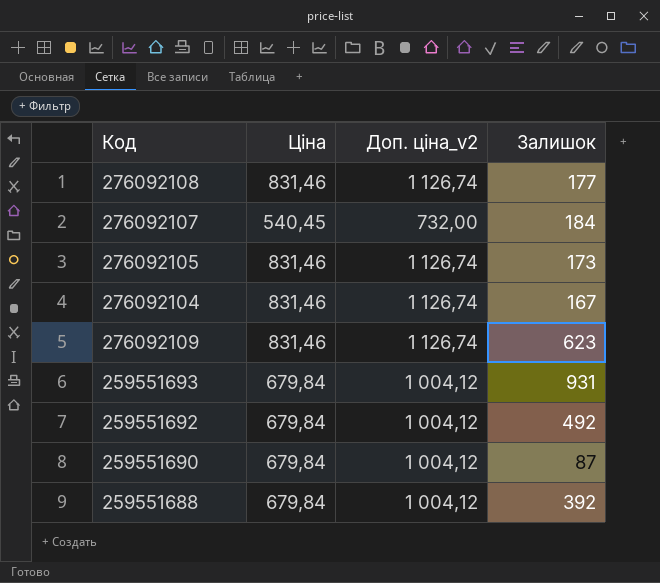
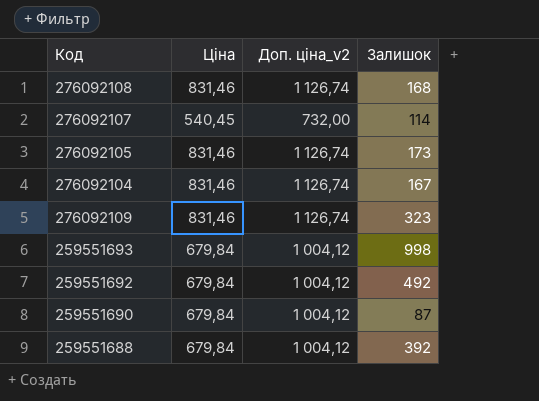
276092108 | Залишок: 177 -> 168
276092107 | Залишок: 184 -> 114
276092109 | Залишок: 623 -> 323
259551693 | Залишок: 931 -> 998

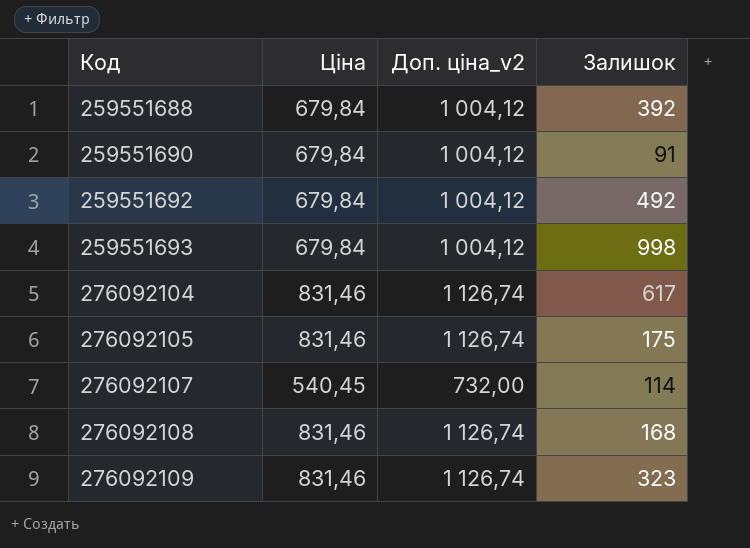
row order: none -> Код ascending
259551690 | Залишок: 87 -> 91
276092104 | Залишок: 167 -> 617
276092105 | Залишок: 173 -> 175

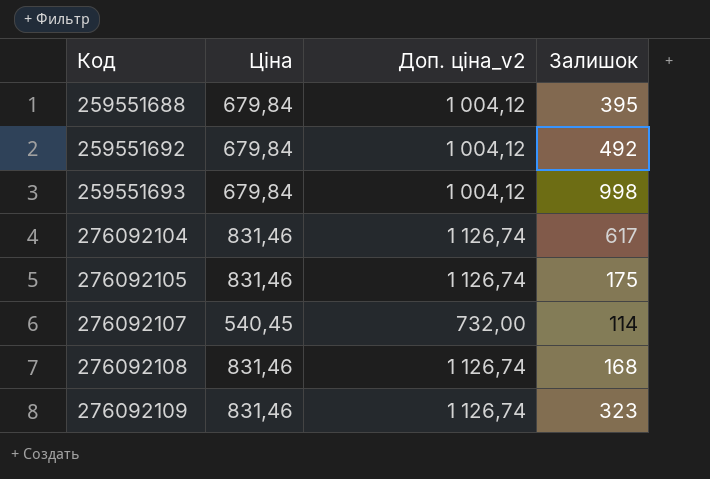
row 259551690: 679,84 | 1 004,12 | 91 -> none
259551688 | Залишок: 392 -> 395

